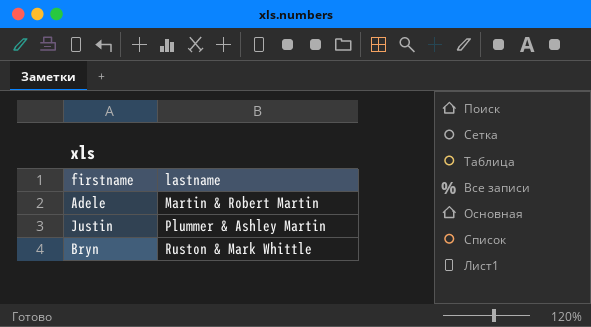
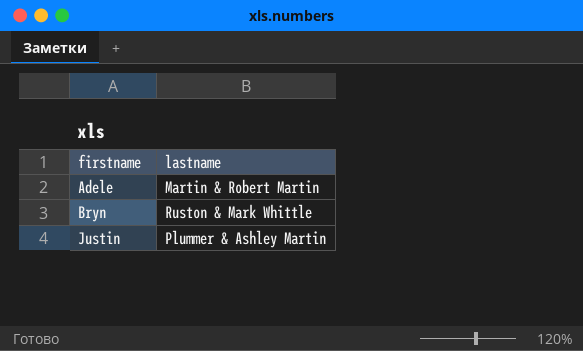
row order: lastname ascending -> firstname ascending

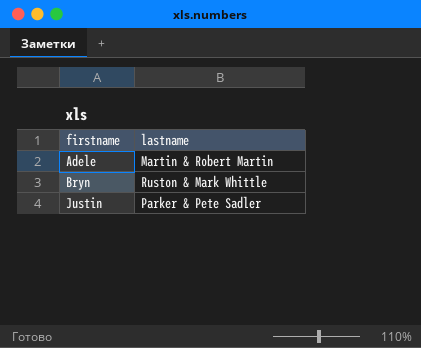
Justin | lastname: Plummer & Ashley Martin -> Parker & Pete Sadler

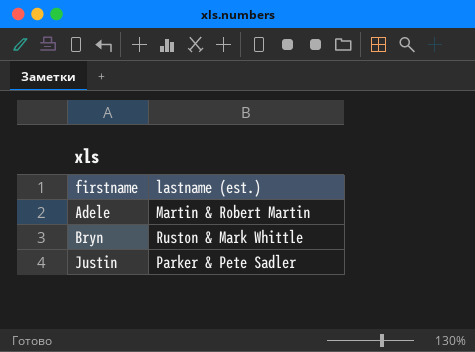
column name: lastname -> lastname (est.)

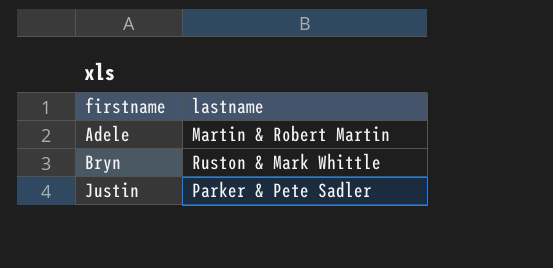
column name: lastname (est.) -> lastname

